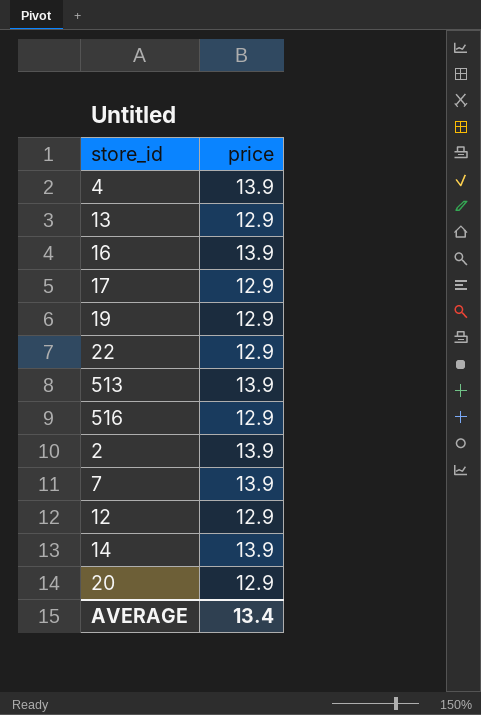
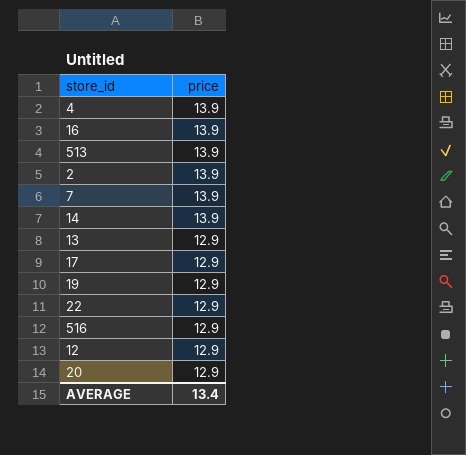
row order: none -> price descending

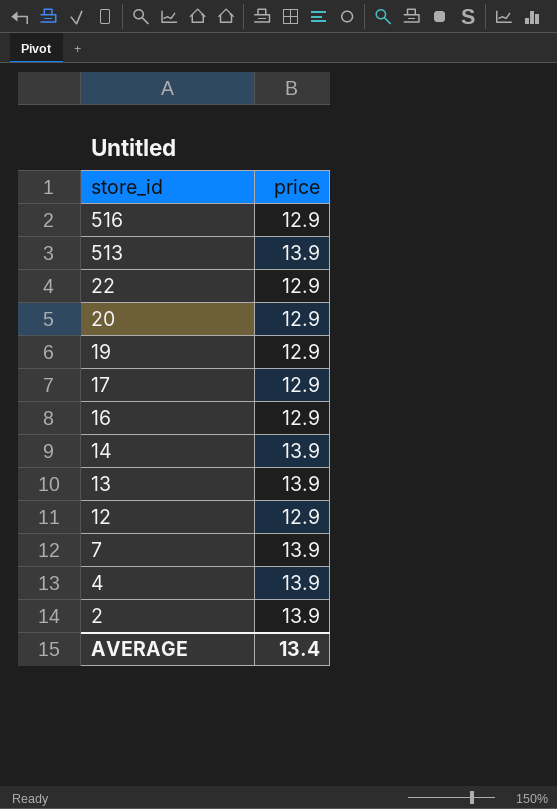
row order: price descending -> store_id descending
16 | price: 13.9 -> 12.9
13 | price: 12.9 -> 13.9

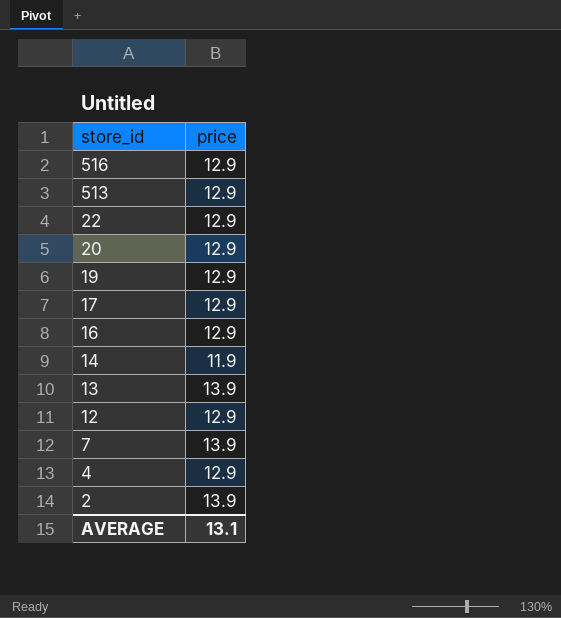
513 | price: 13.9 -> 12.9
14 | price: 13.9 -> 11.9
4 | price: 13.9 -> 12.9
AVERAGE | price: 13.4 -> 13.1

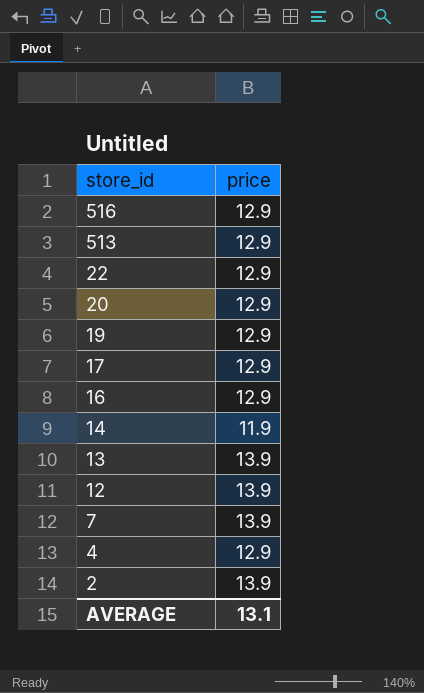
12 | price: 12.9 -> 13.9

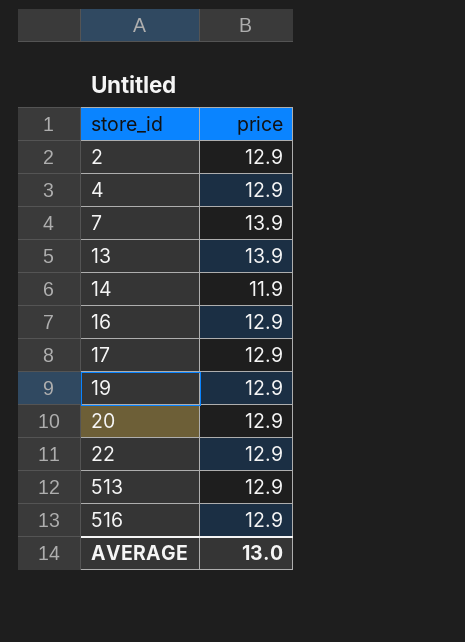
row order: store_id descending -> store_id ascending
row 12: 13.9 -> none
2 | price: 13.9 -> 12.9
AVERAGE | price: 13.1 -> 13.0

